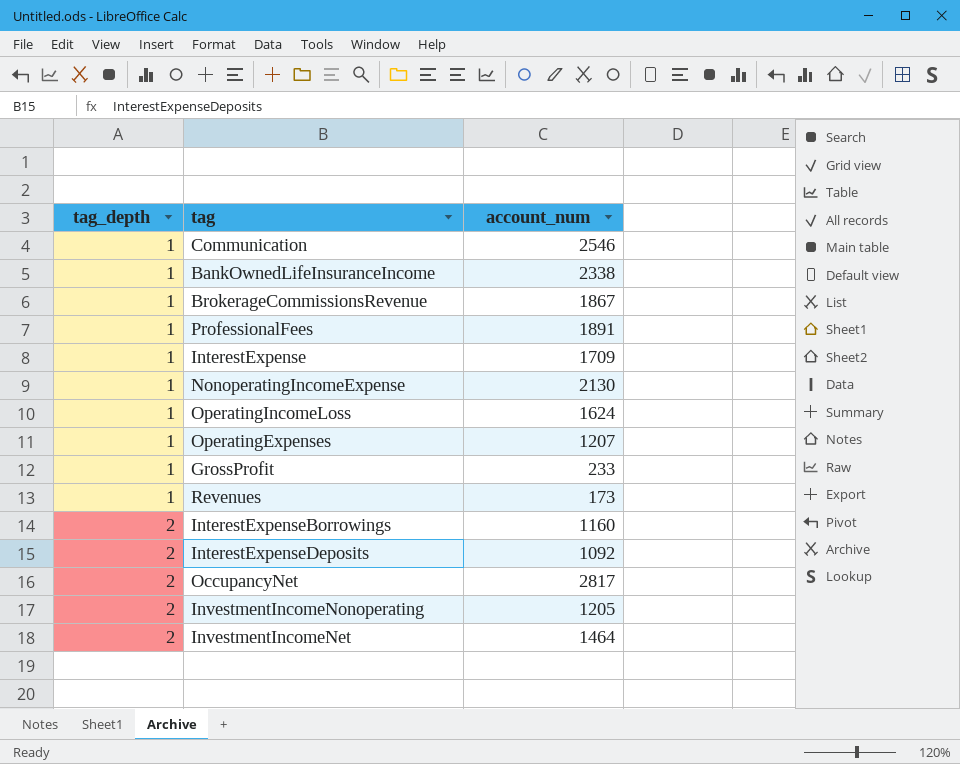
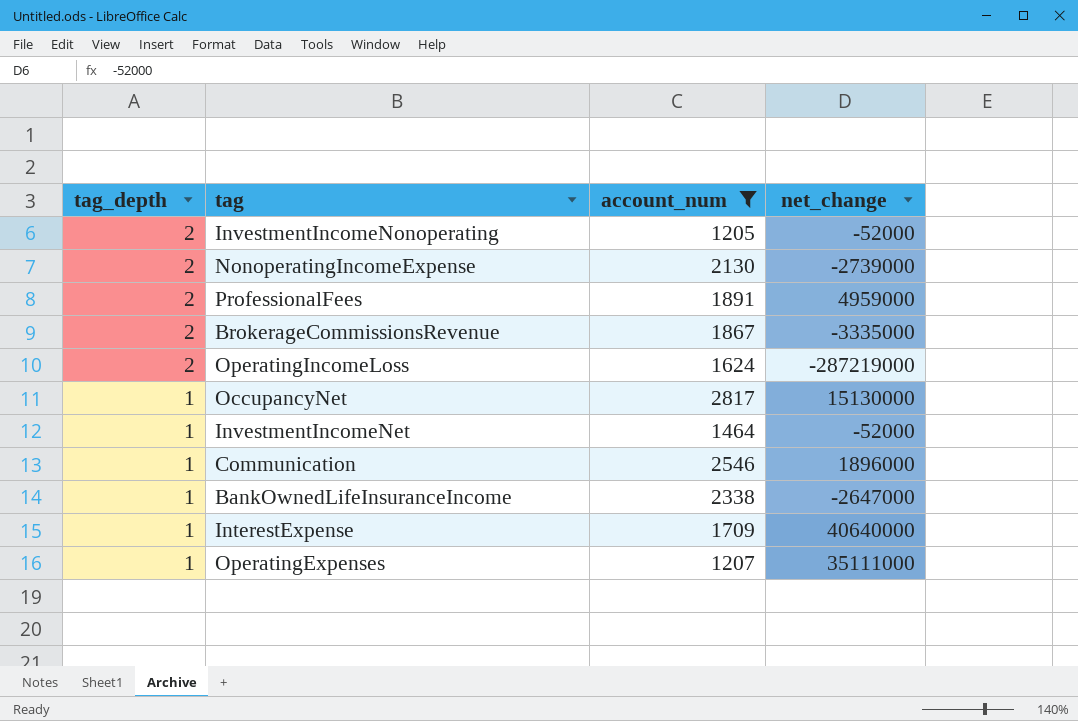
filter: none -> account_num >= 1205
row order: tag_depth ascending -> tag_depth descending
column net_change | position: none -> 4
NonoperatingIncomeExpense | tag_depth: 1 -> 2
ProfessionalFees | tag_depth: 1 -> 2
BrokerageCommissionsRevenue | tag_depth: 1 -> 2
OperatingIncomeLoss | tag_depth: 1 -> 2
OccupancyNet | tag_depth: 2 -> 1
InvestmentIncomeNet | tag_depth: 2 -> 1

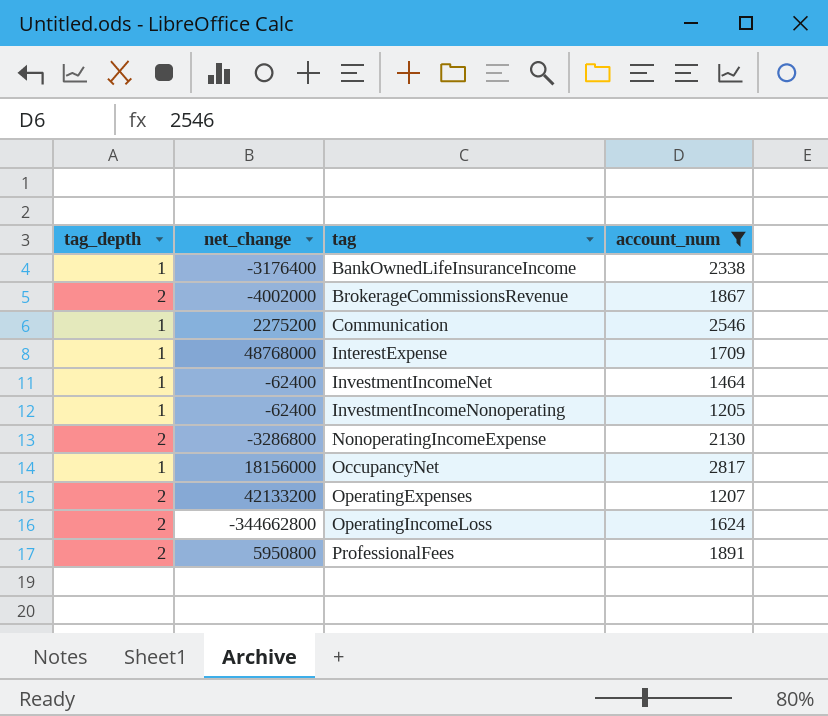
row order: tag_depth descending -> tag ascending
column net_change | position: 4 -> 2
BankOwnedLifeInsuranceIncome | net_change: -2647000 -> -3176400
BrokerageCommissionsRevenue | net_change: -3335000 -> -4002000
Communication | net_change: 1896000 -> 2275200
InterestExpense | net_change: 40640000 -> 48768000
InvestmentIncomeNet | net_change: -52000 -> -62400
InvestmentIncomeNonoperating | tag_depth: 2 -> 1
InvestmentIncomeNonoperating | net_change: -52000 -> -62400
NonoperatingIncomeExpense | net_change: -2739000 -> -3286800
OccupancyNet | net_change: 15130000 -> 18156000
OperatingExpenses | tag_depth: 1 -> 2
OperatingExpenses | net_change: 35111000 -> 42133200
OperatingIncomeLoss | net_change: -287219000 -> -344662800
ProfessionalFees | net_change: 4959000 -> 5950800

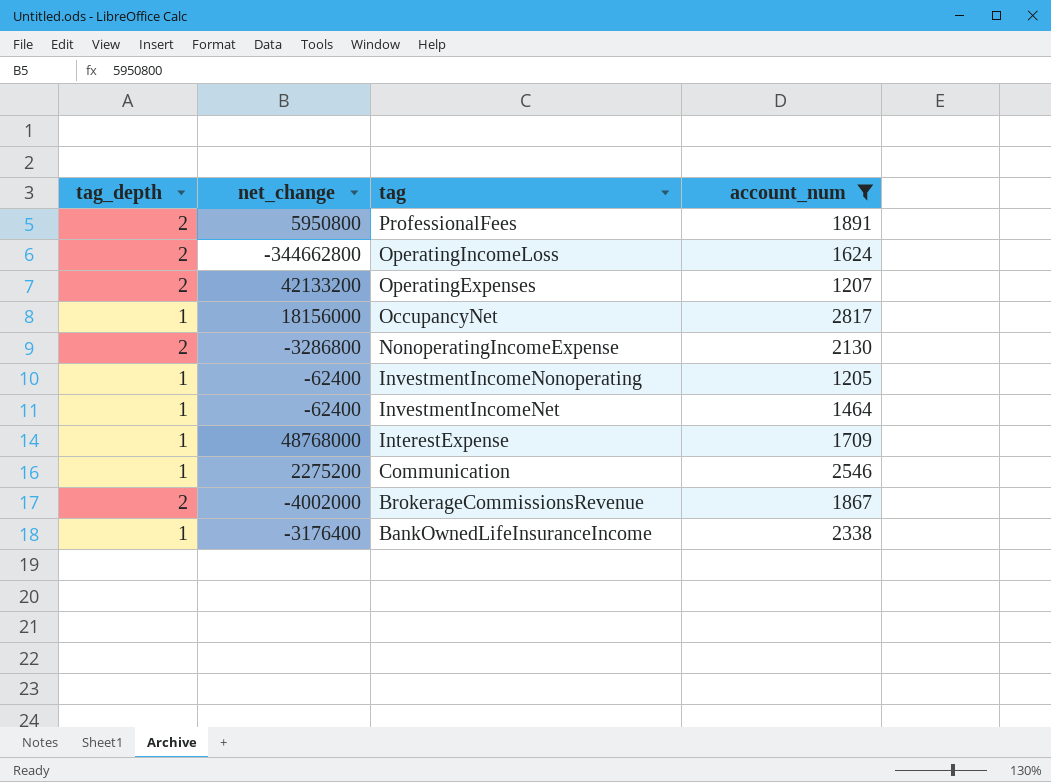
row order: tag ascending -> tag descending

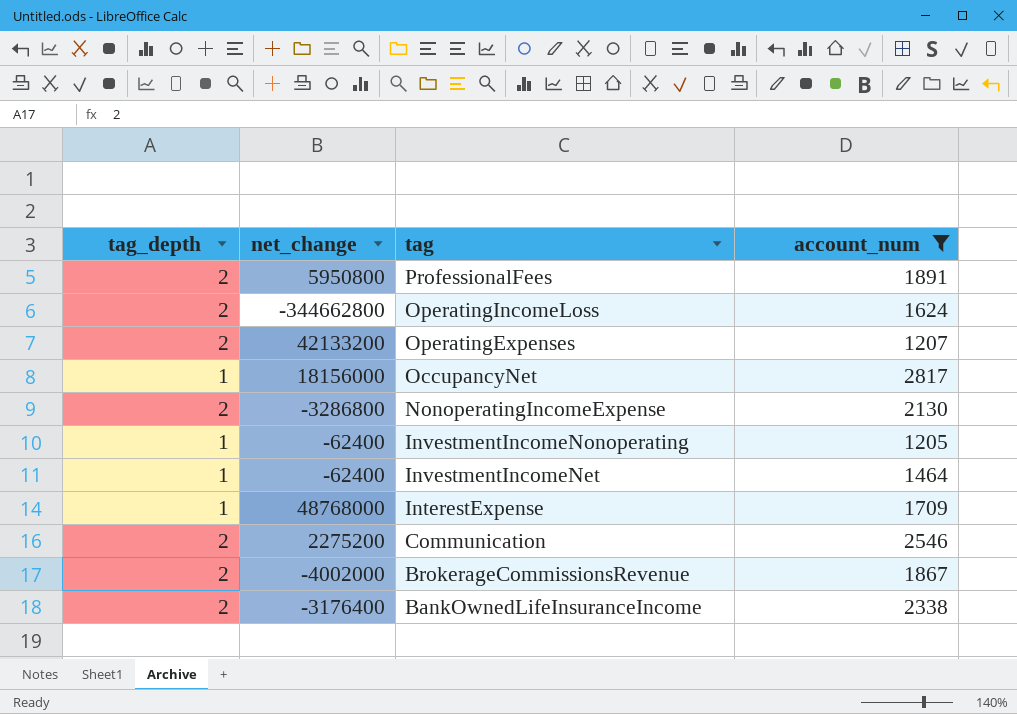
Communication | tag_depth: 1 -> 2
BankOwnedLifeInsuranceIncome | tag_depth: 1 -> 2

